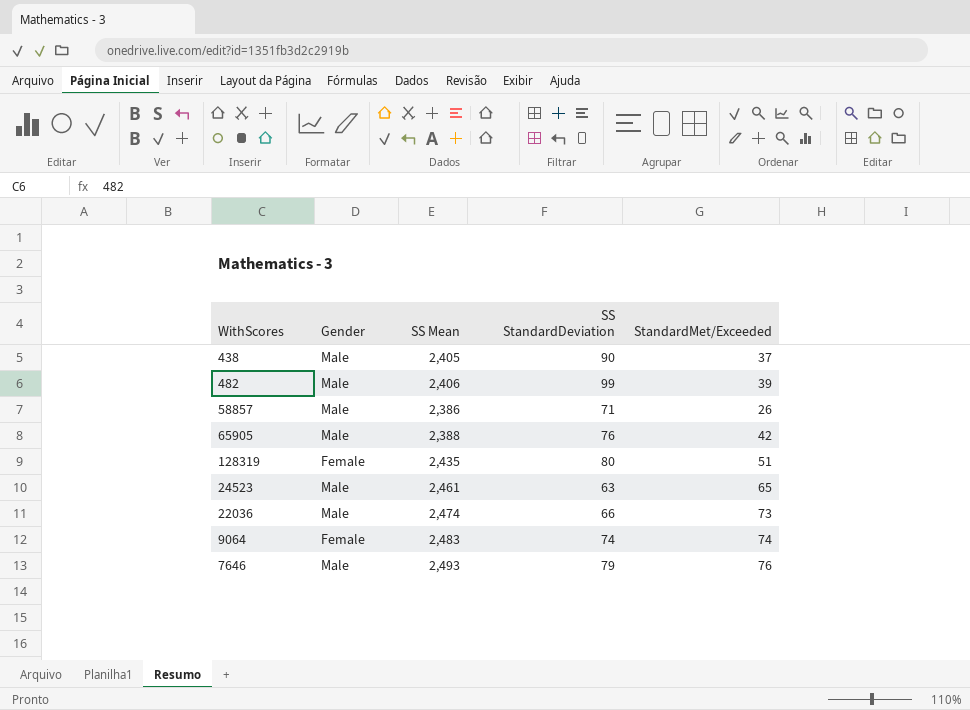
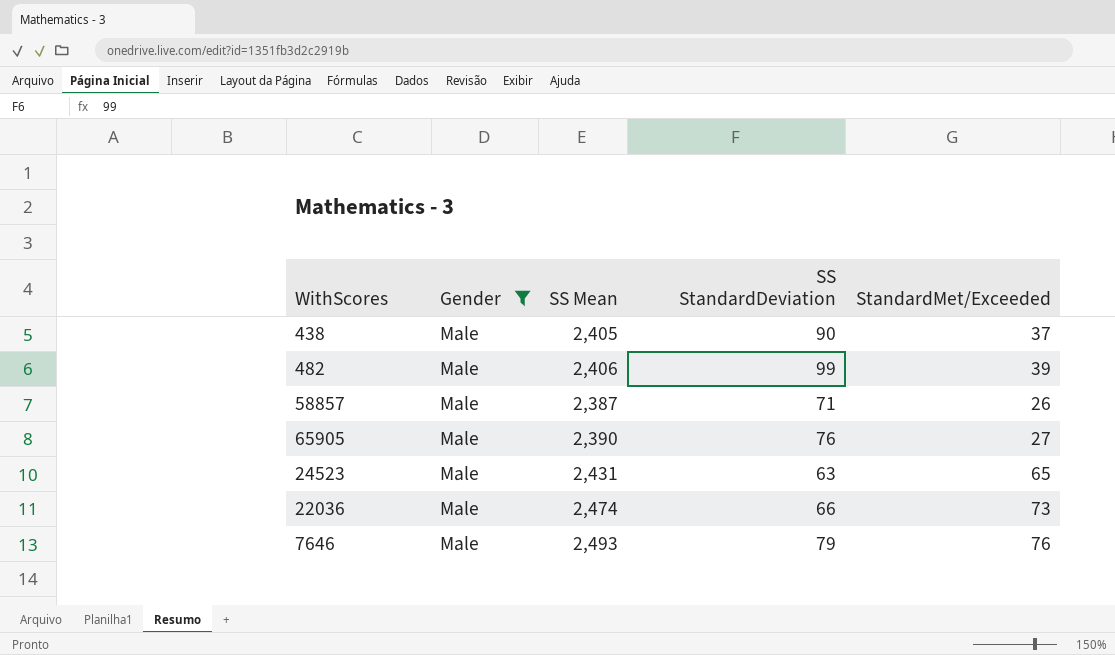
filter: none -> Gender = Male
58857 | SS Mean: 2,386 -> 2,387
65905 | SS Mean: 2,388 -> 2,390
65905 | StandardMet/Exceeded: 42 -> 27
24523 | SS Mean: 2,461 -> 2,431

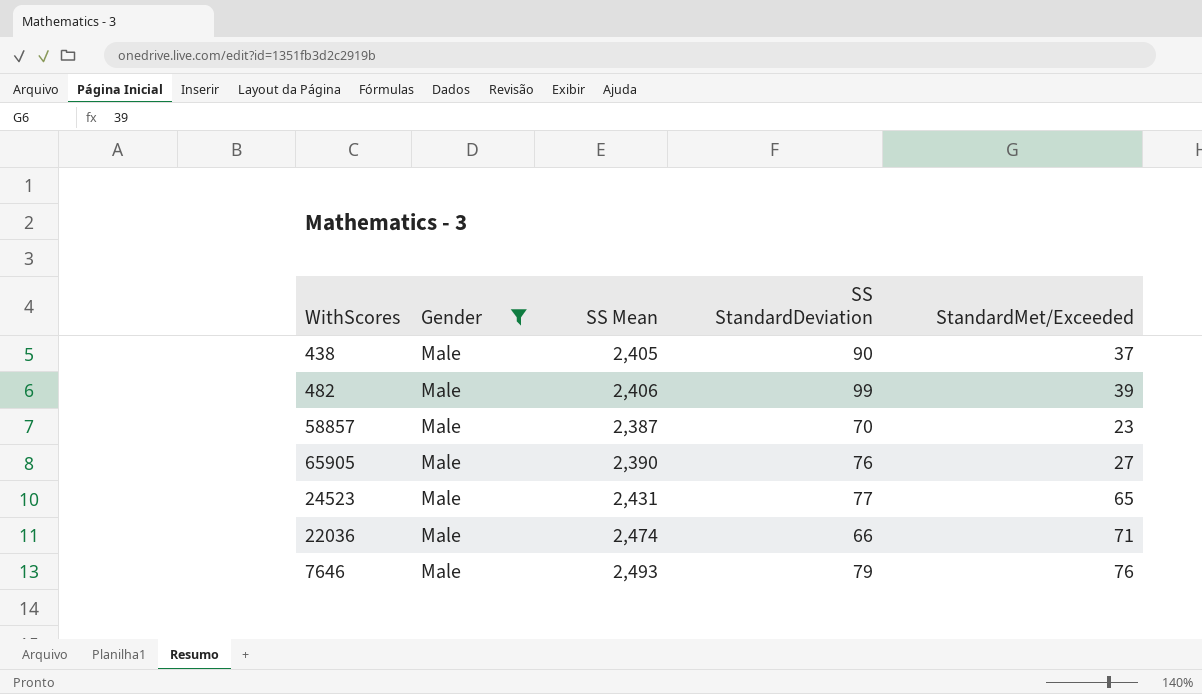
58857 | SS StandardDeviation: 71 -> 70
58857 | StandardMet/Exceeded: 26 -> 23
24523 | SS StandardDeviation: 63 -> 77
22036 | StandardMet/Exceeded: 73 -> 71

